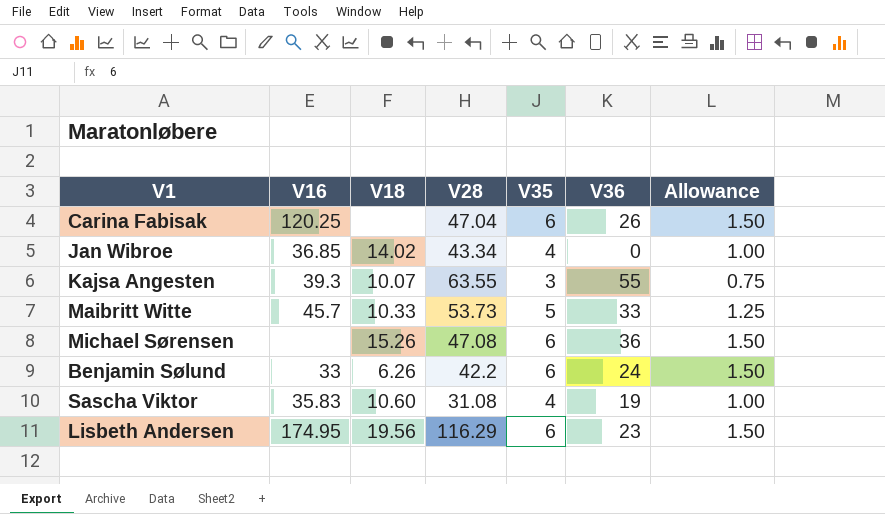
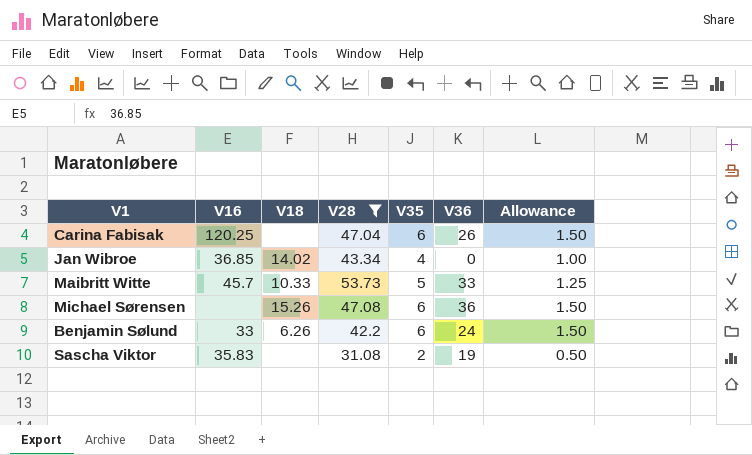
filter: none -> V28 <= 53.73
Sascha Viktor | V18: 10.60 -> none
Sascha Viktor | V35: 4 -> 2
Sascha Viktor | Allowance: 1.00 -> 0.50

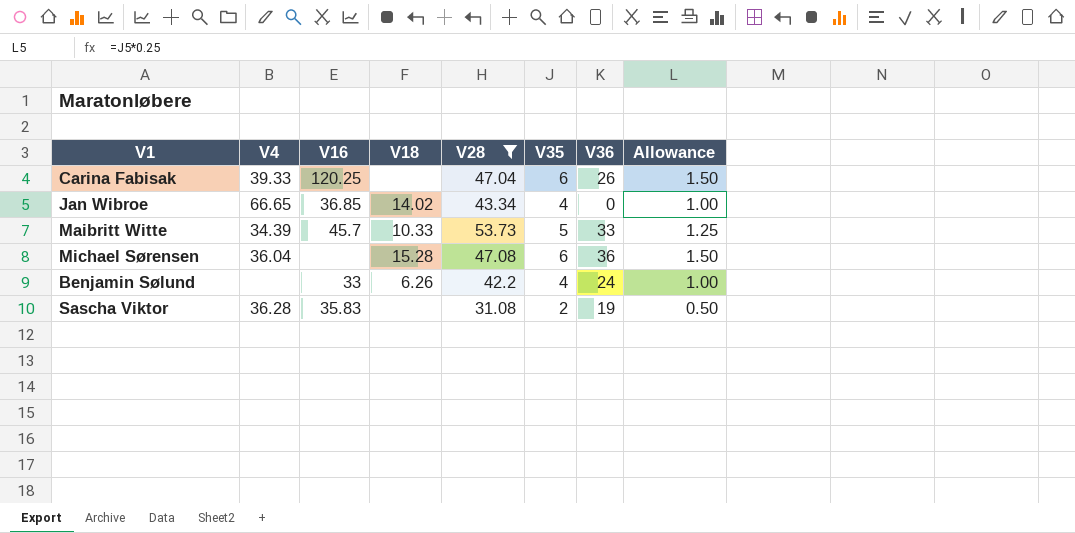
column V4 | position: none -> 2
Michael Sørensen | V18: 15.26 -> 15.28
Benjamin Sølund | V35: 6 -> 4
Benjamin Sølund | Allowance: 1.50 -> 1.00

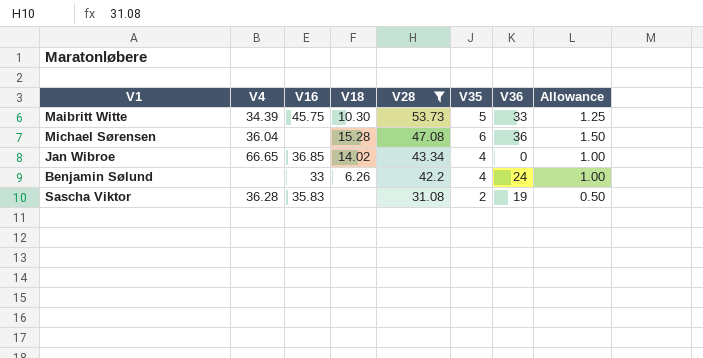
row order: none -> V28 descending
row Carina Fabisak: 39.33 | 120.25 | none | 47.04 | 6 | 26 | 1.50 -> none
Maibritt Witte | V16: 45.7 -> 45.75
Maibritt Witte | V18: 10.33 -> 10.30

